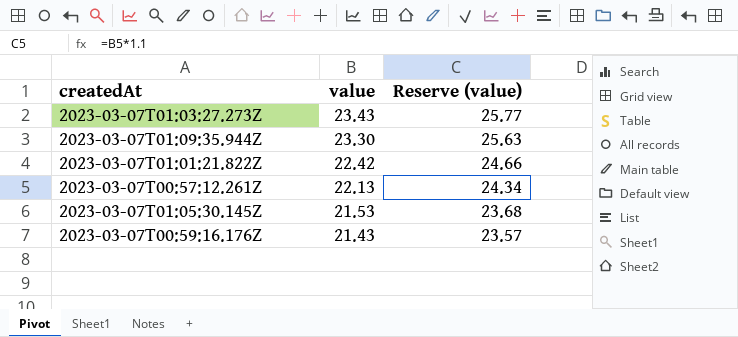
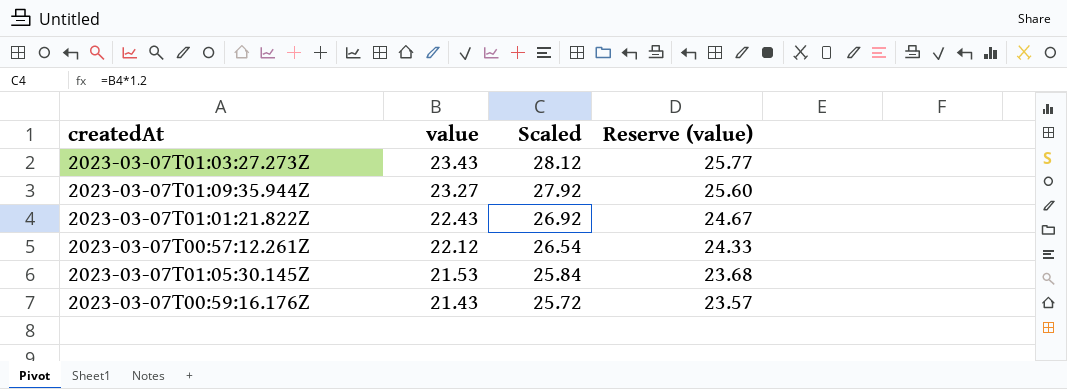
column Scaled | formula: none -> [value] * 1.2
2023-03-07T01:09:35.944Z | value: 23.30 -> 23.27
2023-03-07T01:09:35.944Z | Reserve (value): 25.63 -> 25.60
2023-03-07T01:01:21.822Z | value: 22.42 -> 22.43
2023-03-07T01:01:21.822Z | Reserve (value): 24.66 -> 24.67
2023-03-07T00:57:12.261Z | value: 22.13 -> 22.12
2023-03-07T00:57:12.261Z | Reserve (value): 24.34 -> 24.33

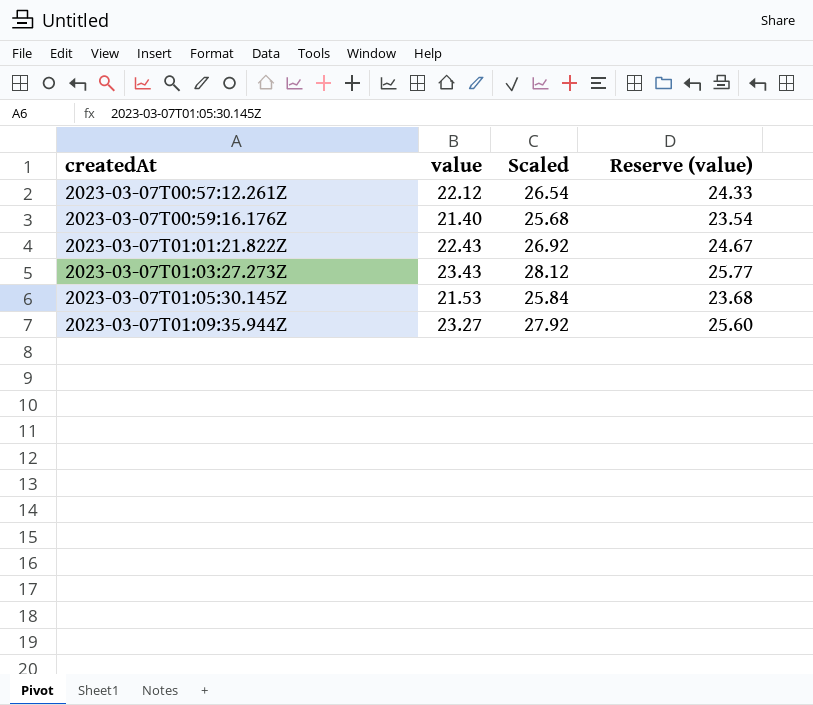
row order: value descending -> createdAt ascending
2023-03-07T00:59:16.176Z | value: 21.43 -> 21.40
2023-03-07T00:59:16.176Z | Scaled: 25.72 -> 25.68
2023-03-07T00:59:16.176Z | Reserve (value): 23.57 -> 23.54

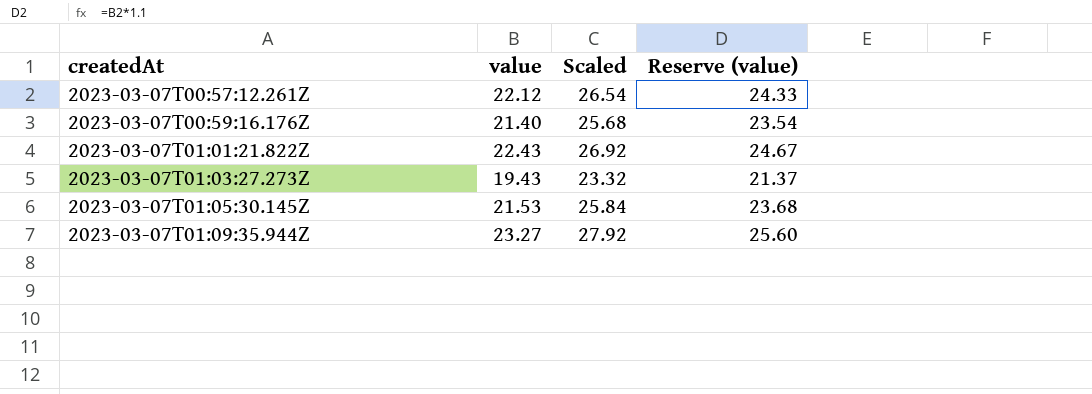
2023-03-07T01:03:27.273Z | value: 23.43 -> 19.43
2023-03-07T01:03:27.273Z | Scaled: 28.12 -> 23.32
2023-03-07T01:03:27.273Z | Reserve (value): 25.77 -> 21.37

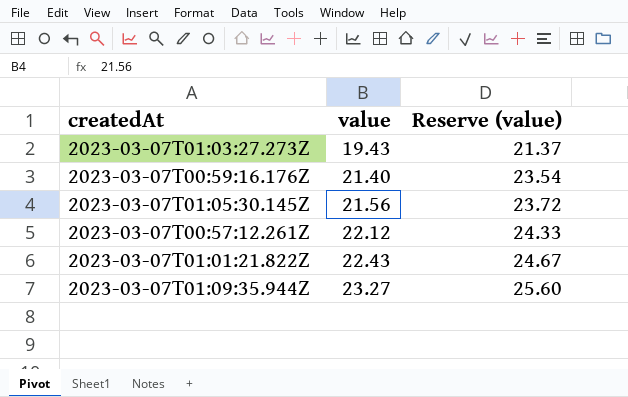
row order: createdAt ascending -> value ascending
column Scaled | formula: [value] * 1.2 -> none
2023-03-07T01:05:30.145Z | value: 21.53 -> 21.56
2023-03-07T01:05:30.145Z | Reserve (value): 23.68 -> 23.72

